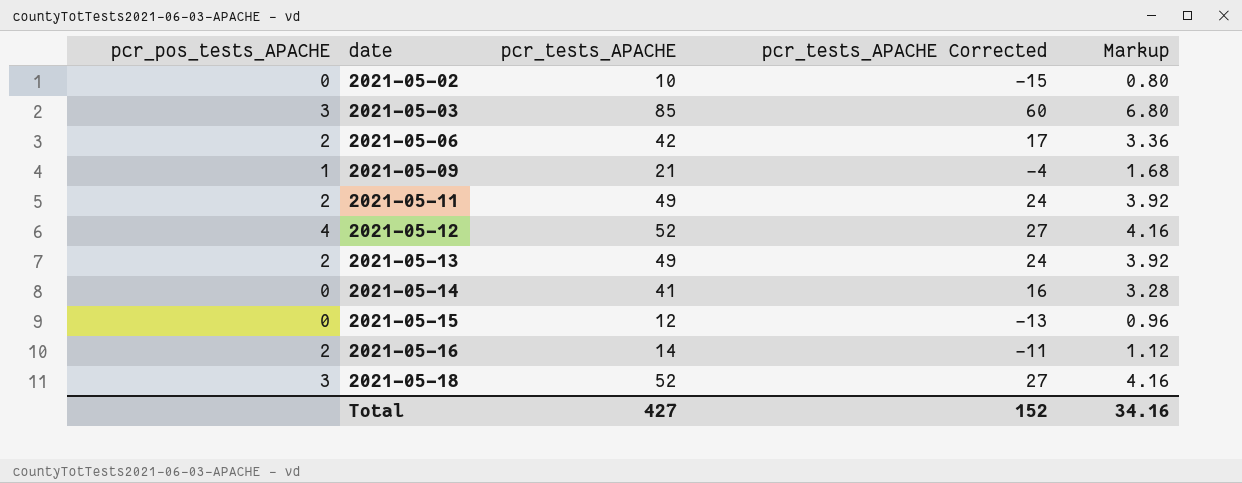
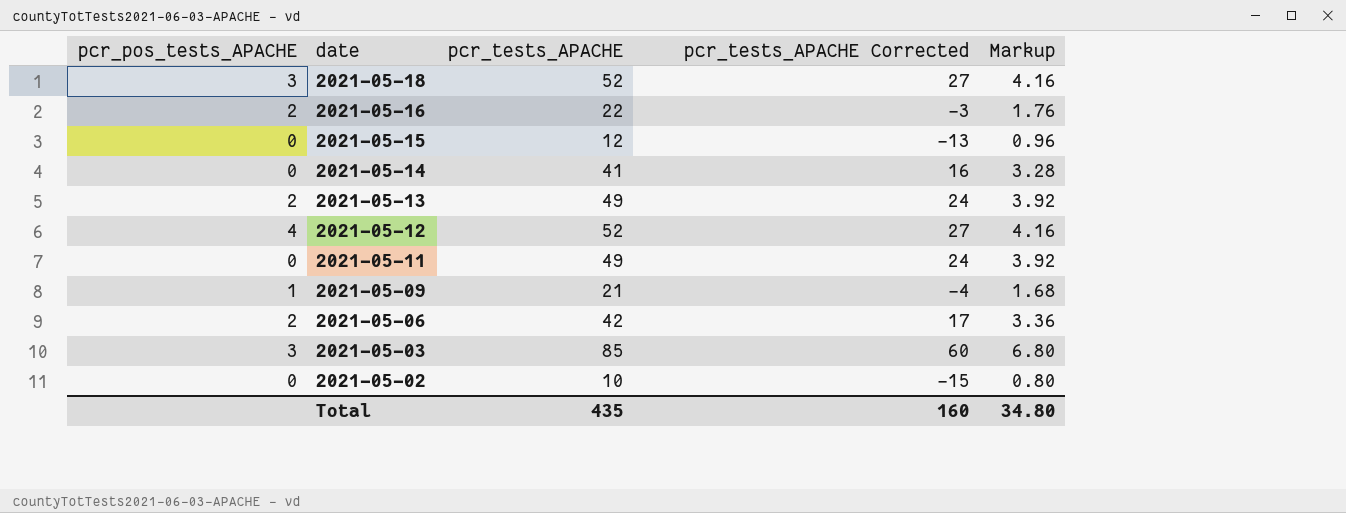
row order: date ascending -> date descending
2021-05-16 | pcr_tests_APACHE: 14 -> 22
2021-05-16 | pcr_tests_APACHE Corrected: -11 -> -3
2021-05-16 | Markup: 1.12 -> 1.76
2021-05-11 | pcr_pos_tests_APACHE: 2 -> 0
Total | pcr_tests_APACHE: 427 -> 435
Total | pcr_tests_APACHE Corrected: 152 -> 160
Total | Markup: 34.16 -> 34.80

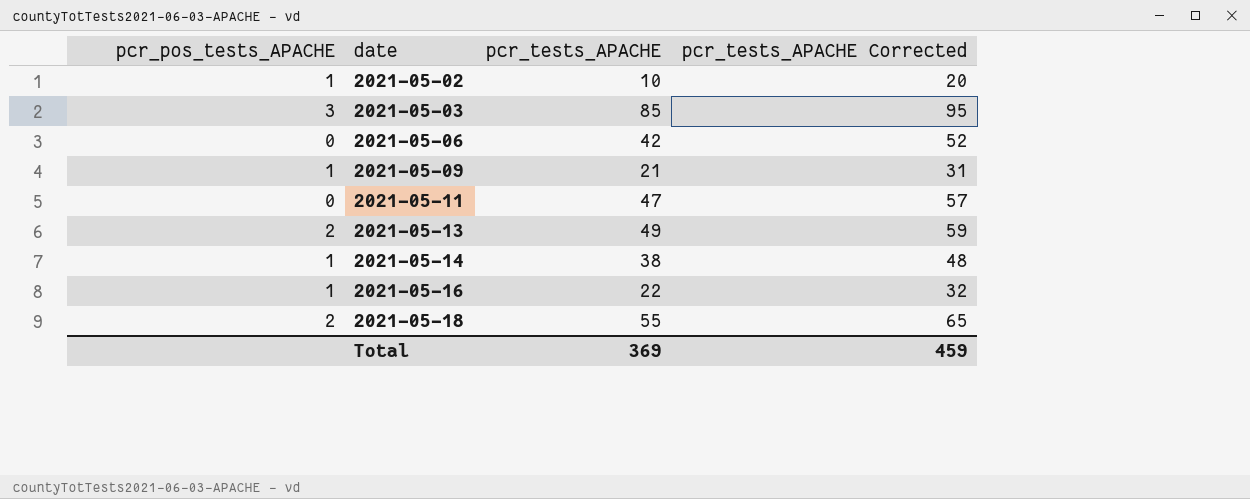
row order: date descending -> date ascending
column Markup | formula: [pcr_tests_APACHE] * 0.08 -> none
column pcr_tests_APACHE Corrected | formula: [pcr_tests_APACHE] - 25 -> [pcr_tests_APACHE] + 10
row 2021-05-15: 0 | 12 | -13 | 0.96 -> none
row 2021-05-12: 4 | 52 | 27 | 4.16 -> none
2021-05-02 | pcr_pos_tests_APACHE: 0 -> 1
2021-05-06 | pcr_pos_tests_APACHE: 2 -> 0
2021-05-11 | pcr_tests_APACHE: 49 -> 47
2021-05-14 | pcr_pos_tests_APACHE: 0 -> 1
2021-05-14 | pcr_tests_APACHE: 41 -> 38
2021-05-16 | pcr_pos_tests_APACHE: 2 -> 1
2021-05-18 | pcr_pos_tests_APACHE: 3 -> 2
2021-05-18 | pcr_tests_APACHE: 52 -> 55
Total | pcr_tests_APACHE: 435 -> 369
Total | pcr_tests_APACHE Corrected: 160 -> 459

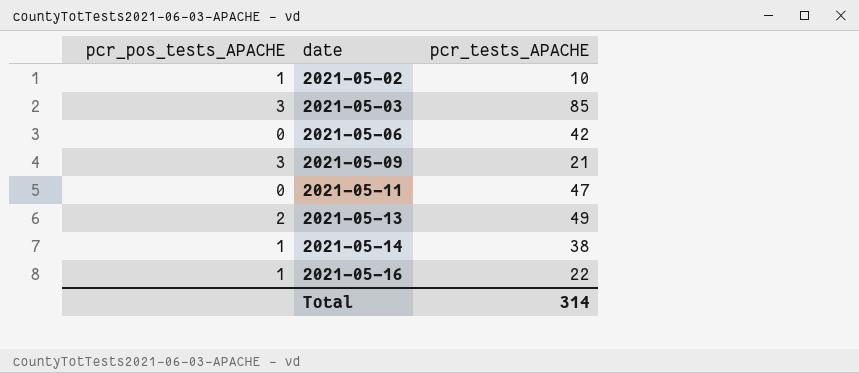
column pcr_tests_APACHE Corrected | formula: [pcr_tests_APACHE] + 10 -> none
row 2021-05-18: 2 | 55 | 65 -> none
2021-05-09 | pcr_pos_tests_APACHE: 1 -> 3
Total | pcr_tests_APACHE: 369 -> 314

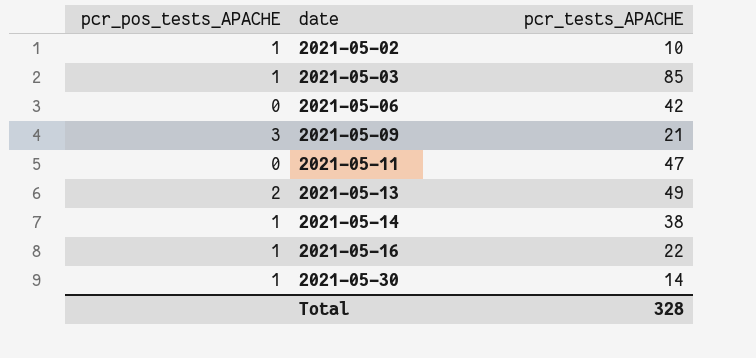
2021-05-03 | pcr_pos_tests_APACHE: 3 -> 1
row 2021-05-30: none -> 1 | 14
Total | pcr_tests_APACHE: 314 -> 328

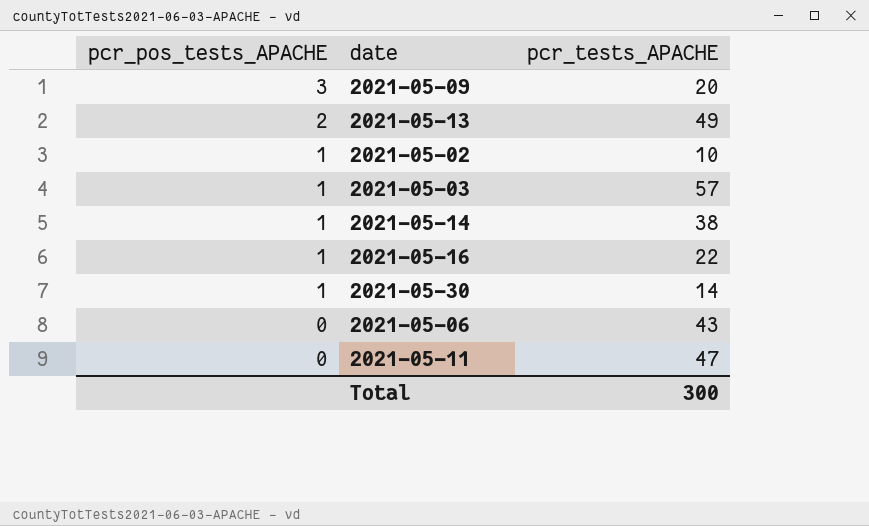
row order: date ascending -> pcr_pos_tests_APACHE descending
2021-05-09 | pcr_tests_APACHE: 21 -> 20
2021-05-03 | pcr_tests_APACHE: 85 -> 57
2021-05-06 | pcr_tests_APACHE: 42 -> 43
Total | pcr_tests_APACHE: 328 -> 300

